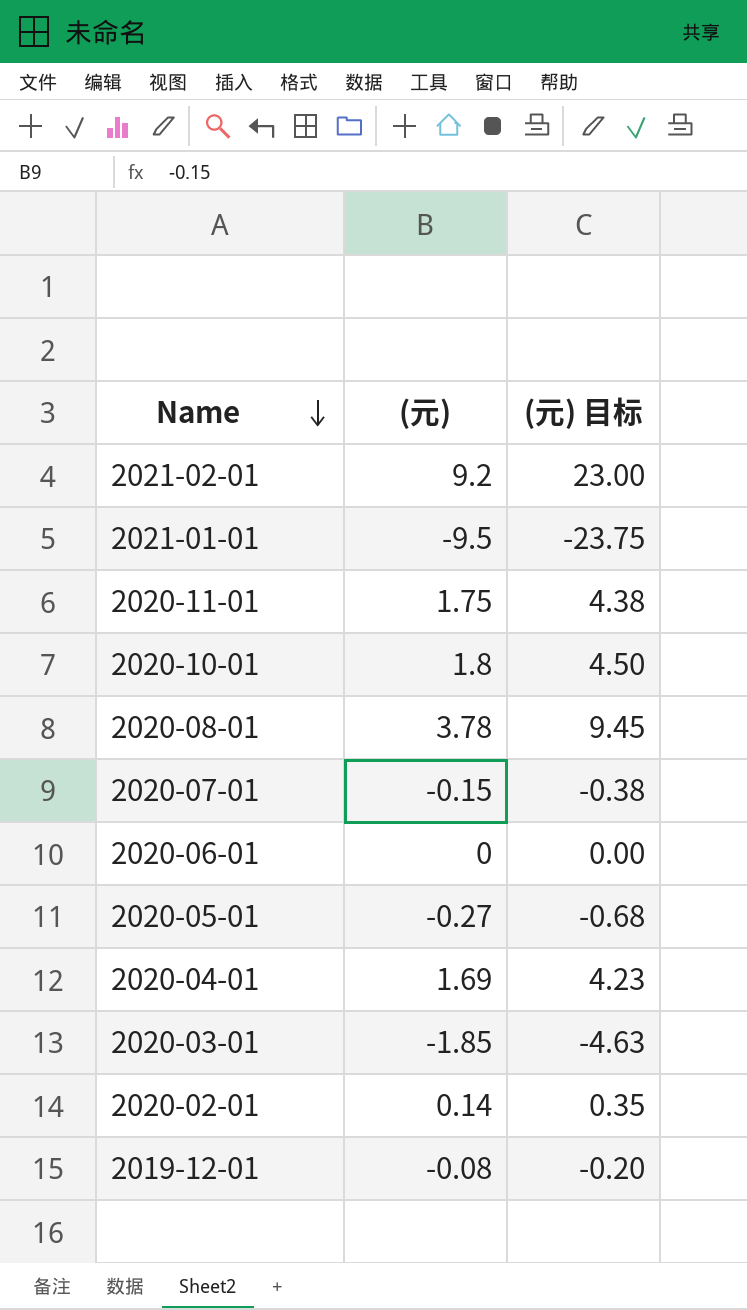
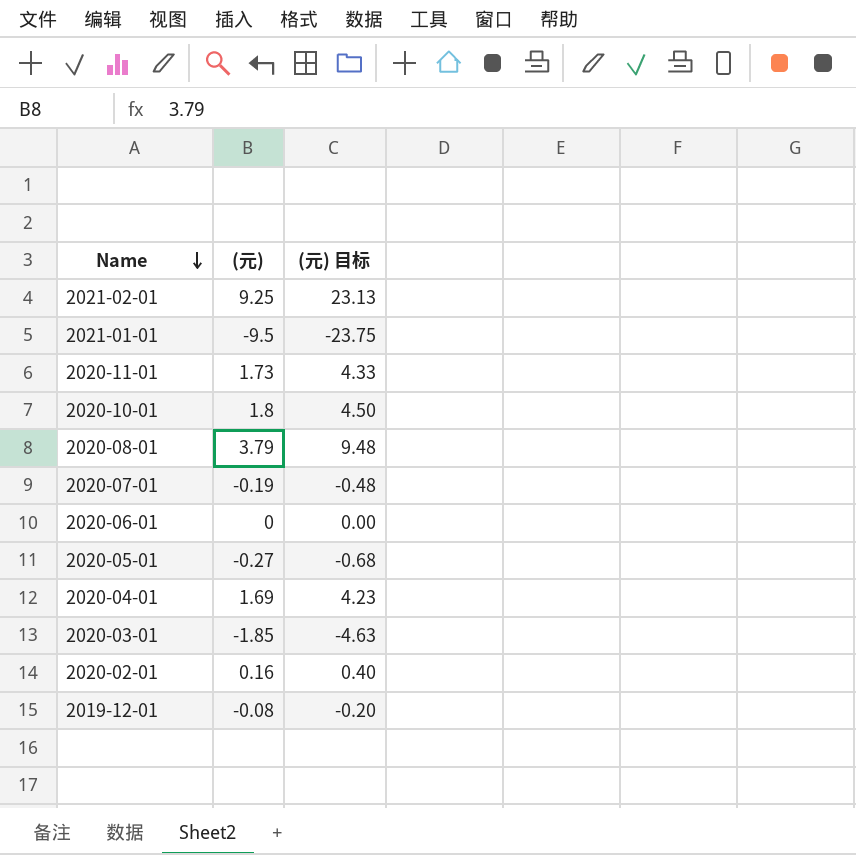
2021-02-01 | (元): 9.2 -> 9.25
2021-02-01 | (元) 目标: 23.00 -> 23.13
2020-11-01 | (元): 1.75 -> 1.73
2020-11-01 | (元) 目标: 4.38 -> 4.33
2020-08-01 | (元): 3.78 -> 3.79
2020-08-01 | (元) 目标: 9.45 -> 9.48
2020-07-01 | (元): -0.15 -> -0.19
2020-07-01 | (元) 目标: -0.38 -> -0.48
2020-02-01 | (元): 0.14 -> 0.16
2020-02-01 | (元) 目标: 0.35 -> 0.40

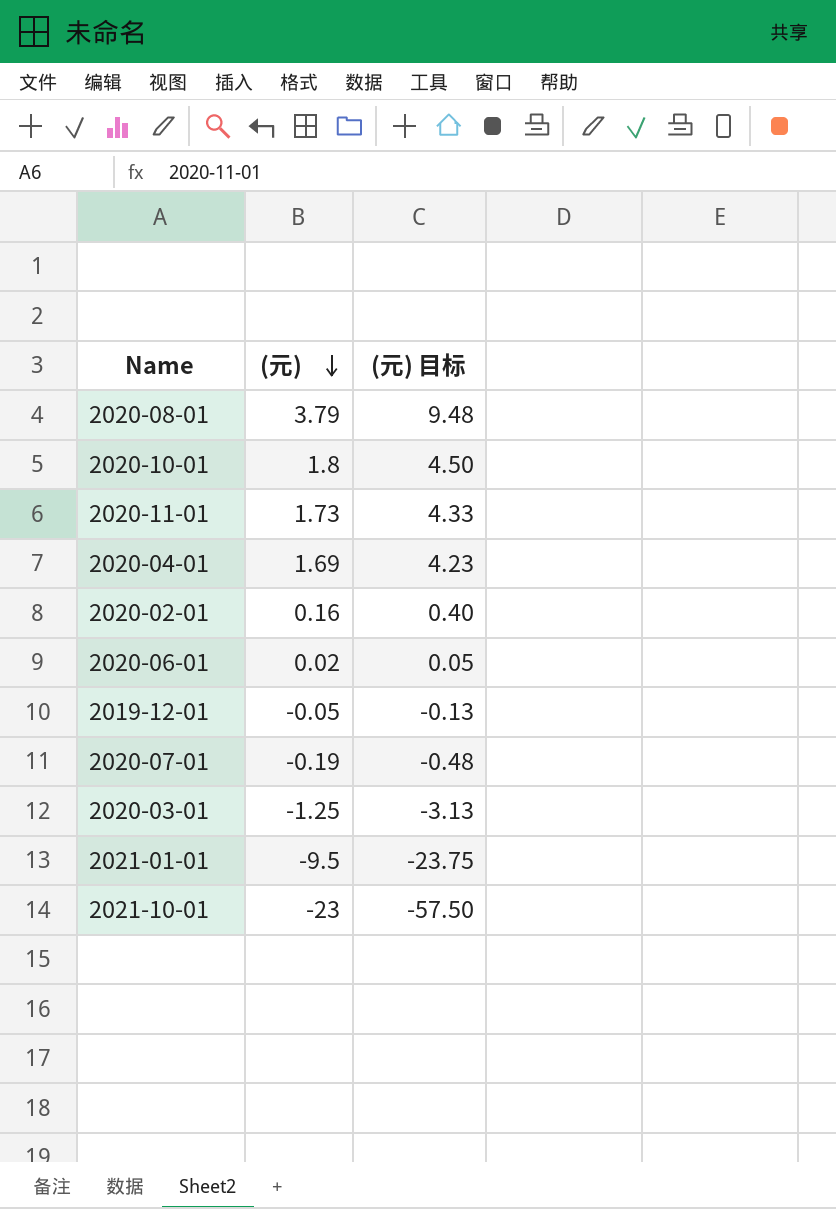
row order: Name descending -> (元) descending
row 2021-02-01: 9.25 | 23.13 -> none
row 2020-05-01: -0.27 | -0.68 -> none
2020-06-01 | (元): 0 -> 0.02
2020-06-01 | (元) 目标: 0.00 -> 0.05
2019-12-01 | (元): -0.08 -> -0.05
2019-12-01 | (元) 目标: -0.20 -> -0.13
2020-03-01 | (元): -1.85 -> -1.25
2020-03-01 | (元) 目标: -4.63 -> -3.13
row 2021-10-01: none -> -23 | -57.50

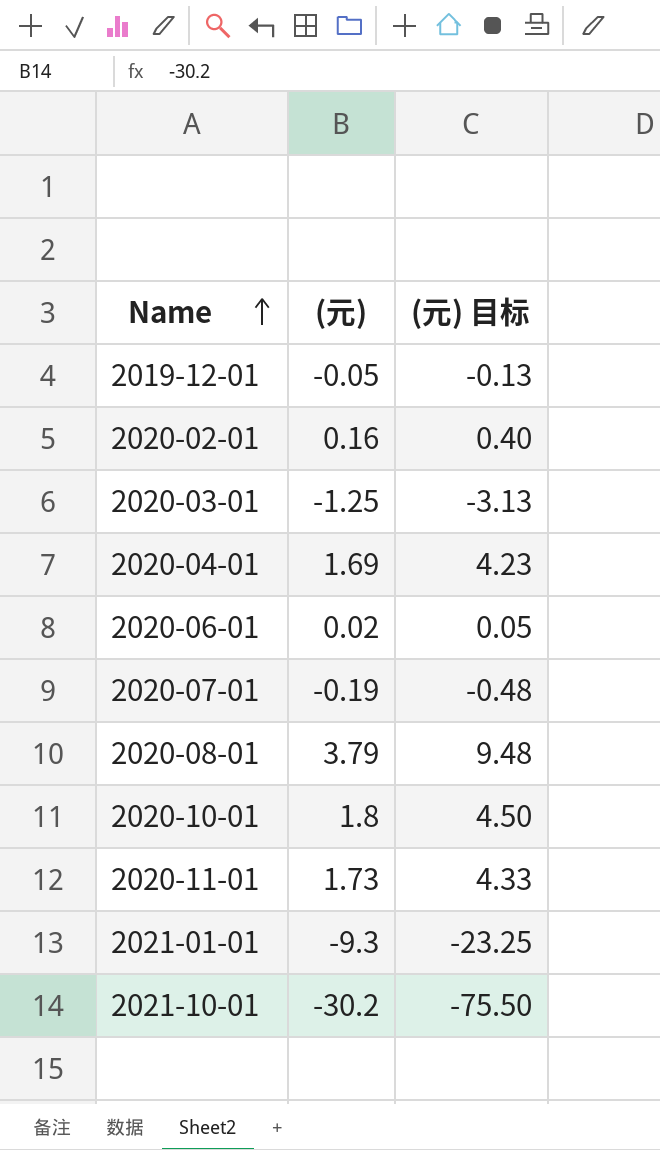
row order: (元) descending -> Name ascending
2021-01-01 | (元): -9.5 -> -9.3
2021-01-01 | (元) 目标: -23.75 -> -23.25
2021-10-01 | (元): -23 -> -30.2
2021-10-01 | (元) 目标: -57.50 -> -75.50

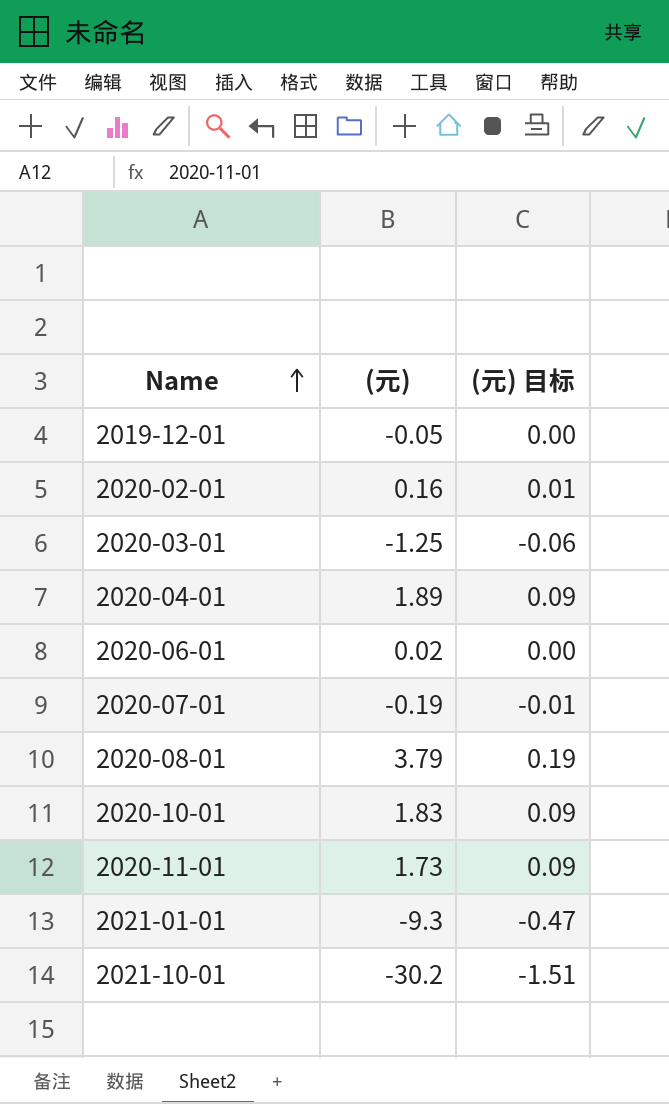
column (元) 目标 | formula: [(元)] * 2.5 -> [(元)] * 0.05
2020-04-01 | (元): 1.69 -> 1.89
2020-10-01 | (元): 1.8 -> 1.83

